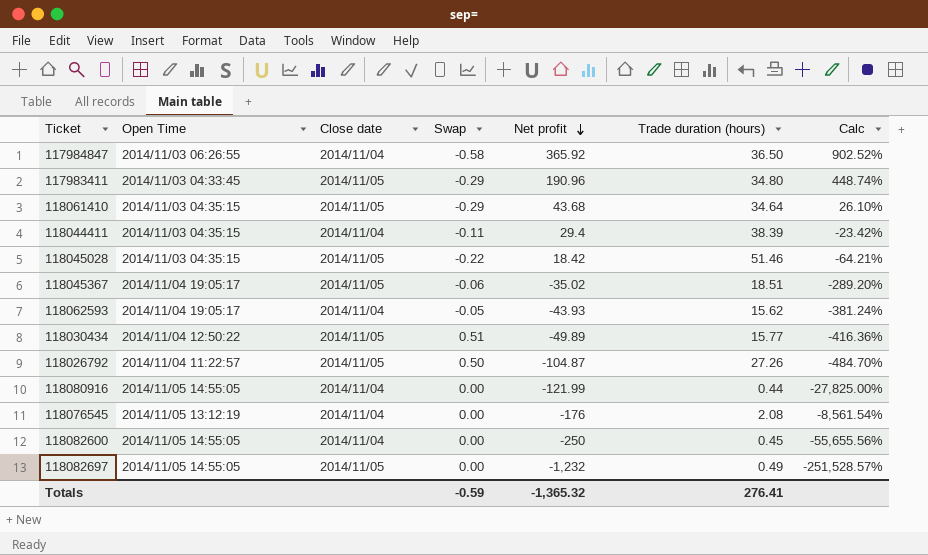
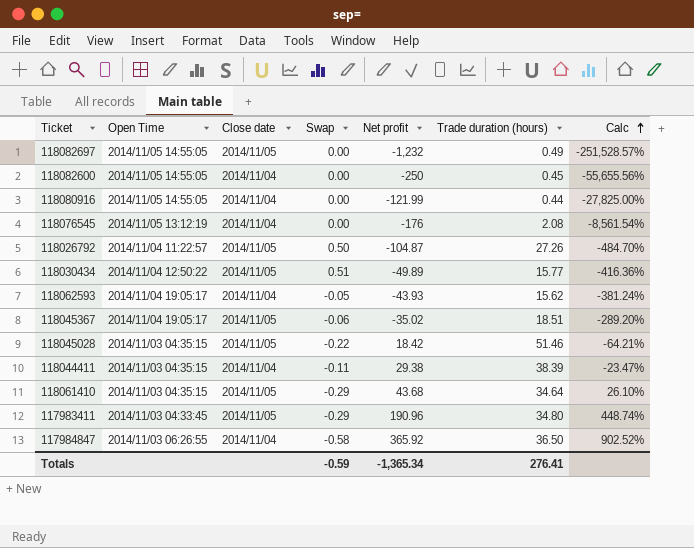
row order: Net profit descending -> Calc ascending
118044411 | Net profit: 29.4 -> 29.38
118044411 | Calc: -23.42% -> -23.47%
Totals | Net profit: -1,365.32 -> -1,365.34

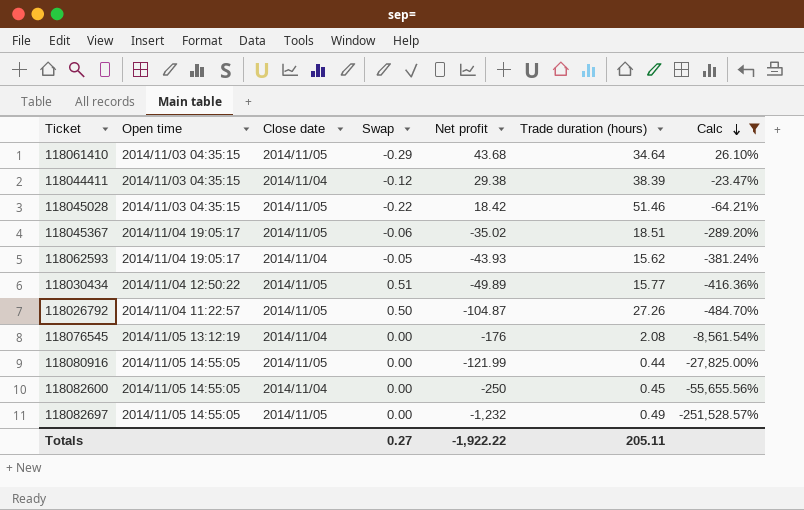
filter: none -> Calc <= 26.10%
row order: Calc ascending -> Calc descending
column name: Open Time -> Open time
118044411 | Swap: -0.11 -> -0.12
118080916 | Close date: 2014/11/04 -> 2014/11/05
Totals | Swap: -0.59 -> 0.27
Totals | Net profit: -1,365.34 -> -1,922.22
Totals | Trade duration (hours): 276.41 -> 205.11

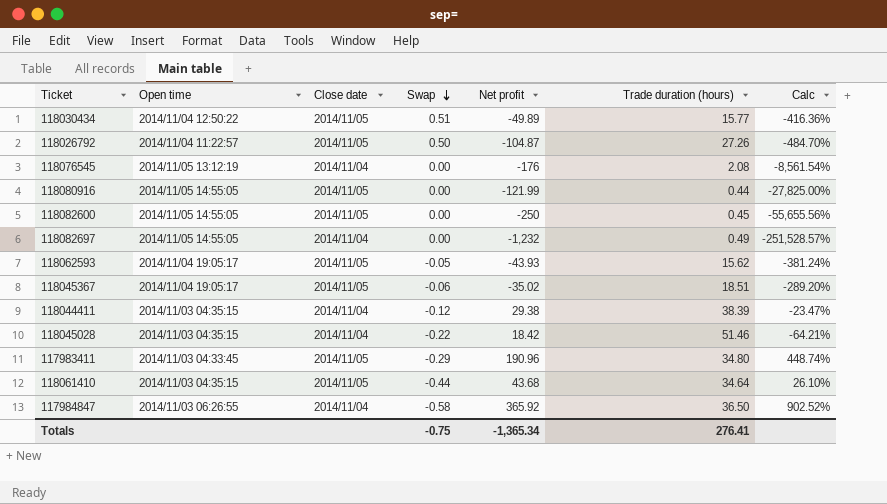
filter: Calc <= 26.10% -> none
row order: Calc descending -> Swap descending
118082600 | Close date: 2014/11/04 -> 2014/11/05
118082697 | Close date: 2014/11/05 -> 2014/11/04
118062593 | Close date: 2014/11/04 -> 2014/11/05
118045028 | Close date: 2014/11/05 -> 2014/11/04
118061410 | Swap: -0.29 -> -0.44
Totals | Swap: 0.27 -> -0.75
Totals | Net profit: -1,922.22 -> -1,365.34
Totals | Trade duration (hours): 205.11 -> 276.41

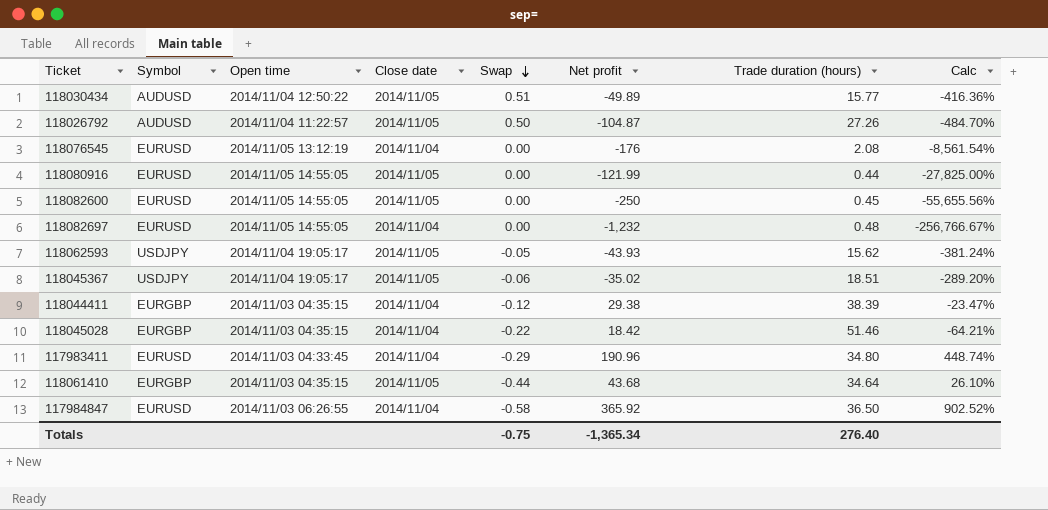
column Symbol | position: none -> 2
118082697 | Trade duration (hours): 0.49 -> 0.48
118082697 | Calc: -251,528.57% -> -256,766.67%
117983411 | Close date: 2014/11/05 -> 2014/11/04
Totals | Trade duration (hours): 276.41 -> 276.40

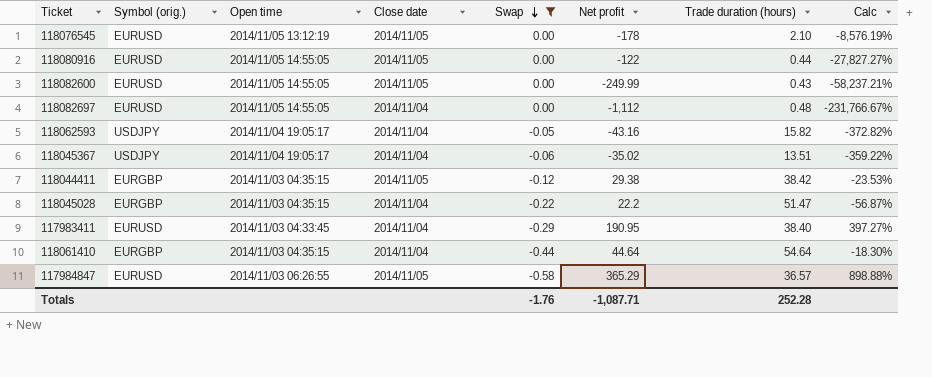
filter: none -> Swap <= 0.00
column name: Symbol -> Symbol (orig.)
118076545 | Close date: 2014/11/04 -> 2014/11/05
118076545 | Net profit: -176 -> -178
118076545 | Trade duration (hours): 2.08 -> 2.10
118076545 | Calc: -8,561.54% -> -8,576.19%
118080916 | Net profit: -121.99 -> -122
118080916 | Calc: -27,825.00% -> -27,827.27%
118082600 | Net profit: -250 -> -249.99
118082600 | Trade duration (hours): 0.45 -> 0.43
118082600 | Calc: -55,655.56% -> -58,237.21%
118082697 | Net profit: -1,232 -> -1,112
118082697 | Calc: -256,766.67% -> -231,766.67%
118062593 | Close date: 2014/11/05 -> 2014/11/04
118062593 | Net profit: -43.93 -> -43.16
118062593 | Trade duration (hours): 15.62 -> 15.82
118062593 | Calc: -381.24% -> -372.82%
118045367 | Close date: 2014/11/05 -> 2014/11/04
118045367 | Trade duration (hours): 18.51 -> 13.51
118045367 | Calc: -289.20% -> -359.22%
118044411 | Close date: 2014/11/04 -> 2014/11/05
118044411 | Trade duration (hours): 38.39 -> 38.42
118044411 | Calc: -23.47% -> -23.53%
118045028 | Net profit: 18.42 -> 22.2
118045028 | Trade duration (hours): 51.46 -> 51.47
118045028 | Calc: -64.21% -> -56.87%
117983411 | Net profit: 190.96 -> 190.95
117983411 | Trade duration (hours): 34.80 -> 38.40
117983411 | Calc: 448.74% -> 397.27%
118061410 | Close date: 2014/11/05 -> 2014/11/04
118061410 | Net profit: 43.68 -> 44.64
118061410 | Trade duration (hours): 34.64 -> 54.64
118061410 | Calc: 26.10% -> -18.30%
117984847 | Close date: 2014/11/04 -> 2014/11/05
117984847 | Net profit: 365.92 -> 365.29
117984847 | Trade duration (hours): 36.50 -> 36.57
117984847 | Calc: 902.52% -> 898.88%
Totals | Swap: -0.75 -> -1.76
Totals | Net profit: -1,365.34 -> -1,087.71
Totals | Trade duration (hours): 276.40 -> 252.28

